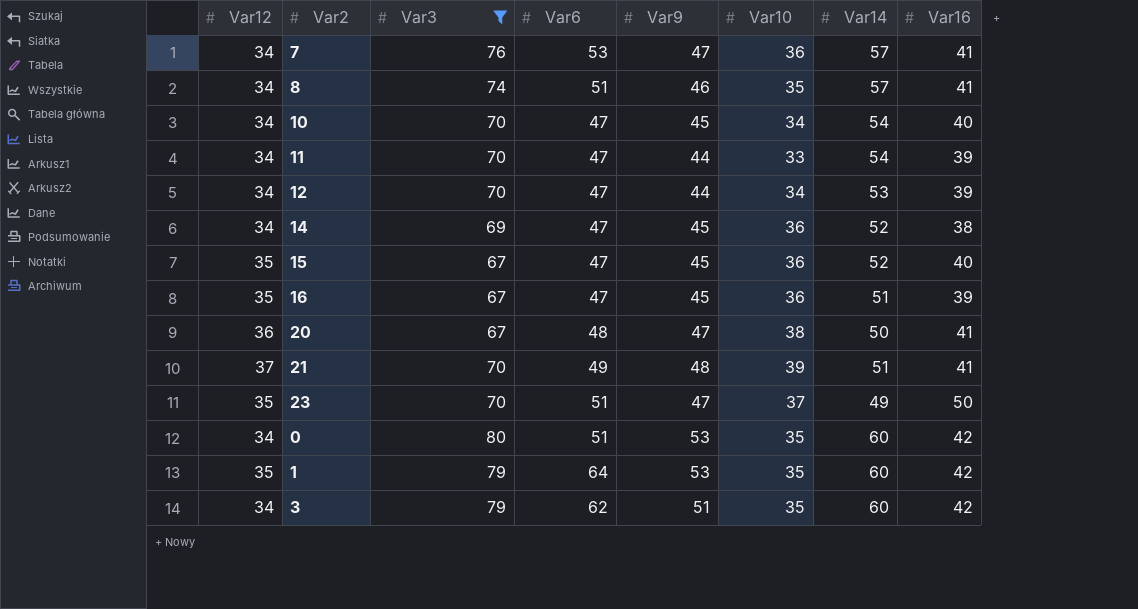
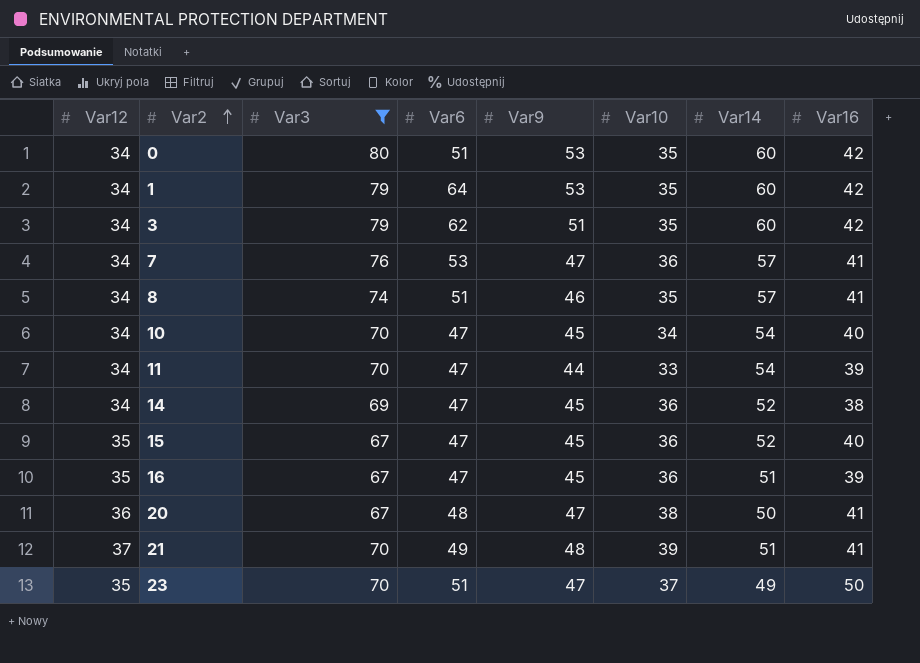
row order: none -> Var2 ascending
row 12: 34 | 70 | 47 | 44 | 34 | 53 | 39 -> none
1 | Var12: 35 -> 34

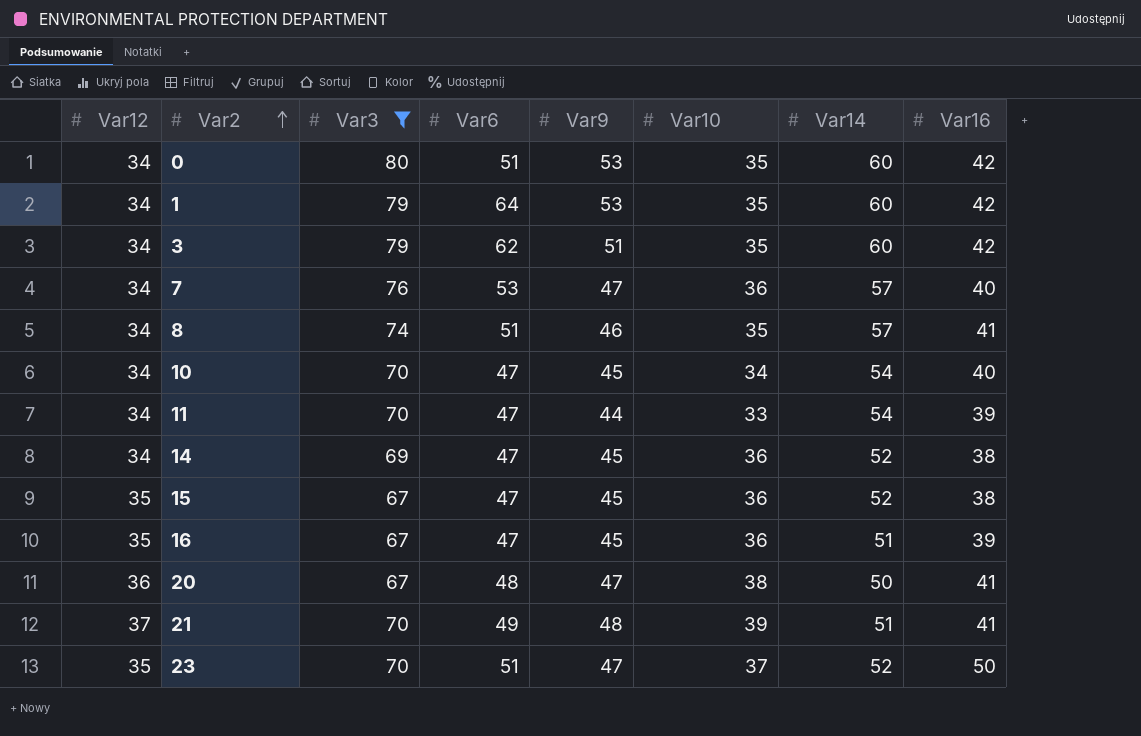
7 | Var16: 41 -> 40
15 | Var16: 40 -> 38
23 | Var14: 49 -> 52

